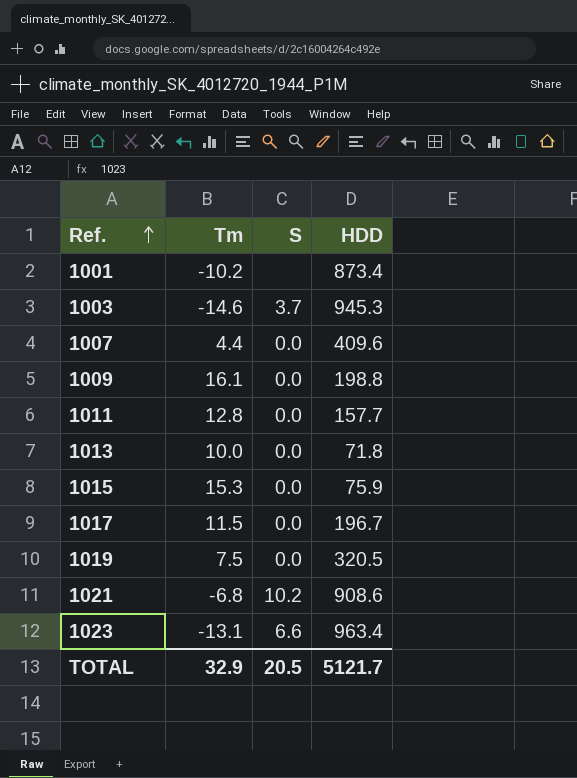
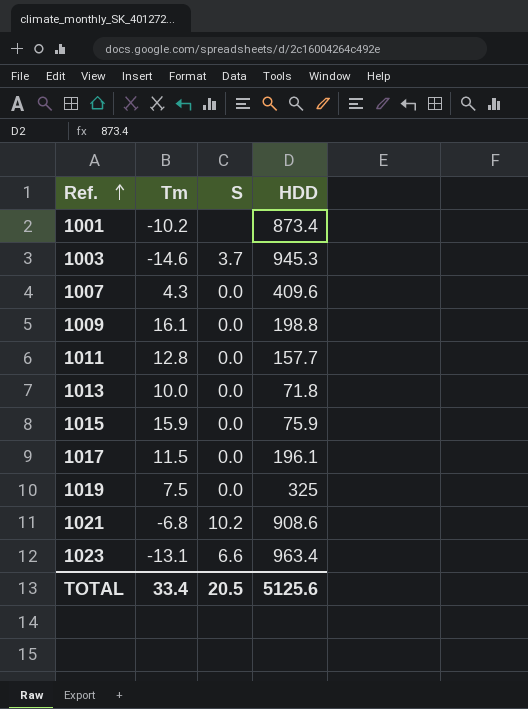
1007 | Tm: 4.4 -> 4.3
1015 | Tm: 15.3 -> 15.9
1017 | HDD: 196.7 -> 196.1
1019 | HDD: 320.5 -> 325
TOTAL | Tm: 32.9 -> 33.4
TOTAL | HDD: 5121.7 -> 5125.6

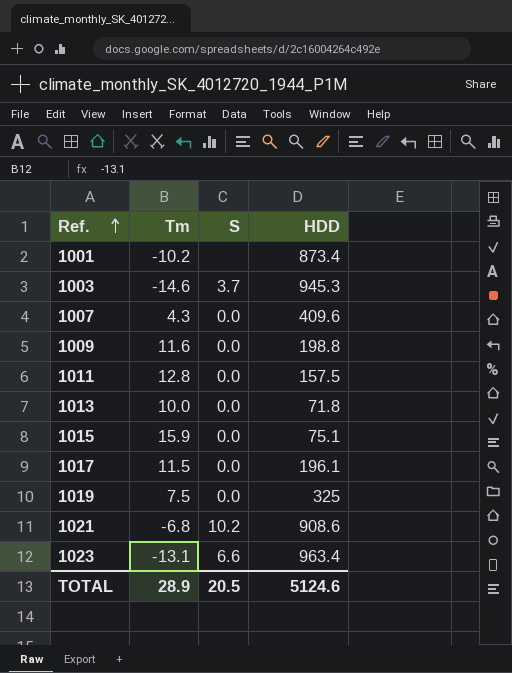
1009 | Tm: 16.1 -> 11.6
1011 | HDD: 157.7 -> 157.5
1015 | HDD: 75.9 -> 75.1
TOTAL | Tm: 33.4 -> 28.9
TOTAL | HDD: 5125.6 -> 5124.6

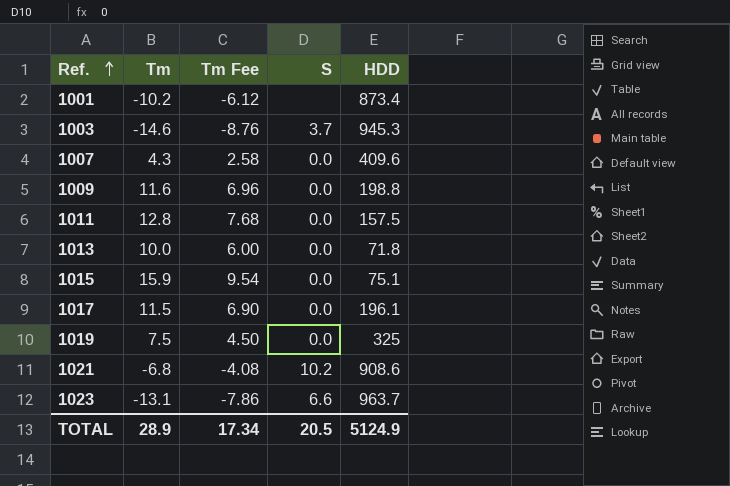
column Tm Fee | formula: none -> [Tm] * 0.6
1023 | HDD: 963.4 -> 963.7
TOTAL | HDD: 5124.6 -> 5124.9

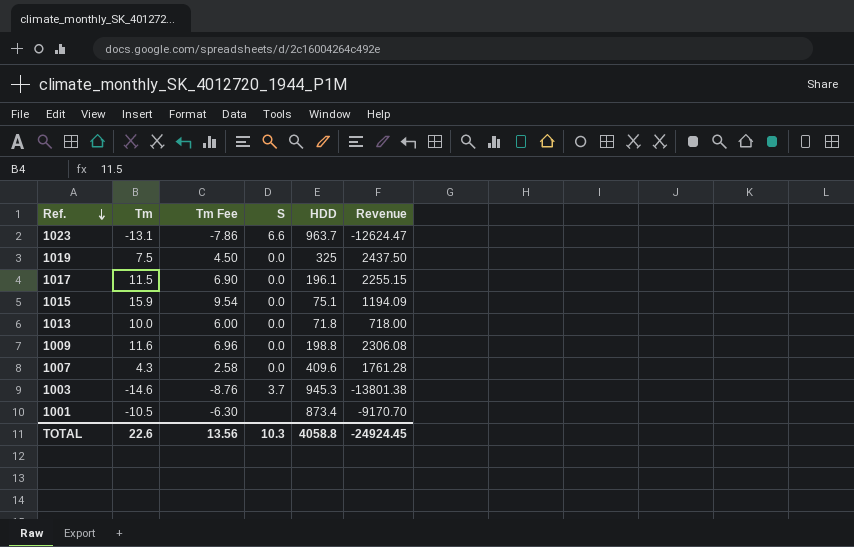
row order: Ref. ascending -> Ref. descending
column Revenue | formula: none -> [Tm] * [HDD]
row 1011: 12.8 | 7.68 | 0.0 | 157.5 -> none
row 1021: -6.8 | -4.08 | 10.2 | 908.6 -> none
1001 | Tm: -10.2 -> -10.5
1001 | Tm Fee: -6.12 -> -6.30
TOTAL | Tm: 28.9 -> 22.6
TOTAL | Tm Fee: 17.34 -> 13.56
TOTAL | S: 20.5 -> 10.3
TOTAL | HDD: 5124.9 -> 4058.8

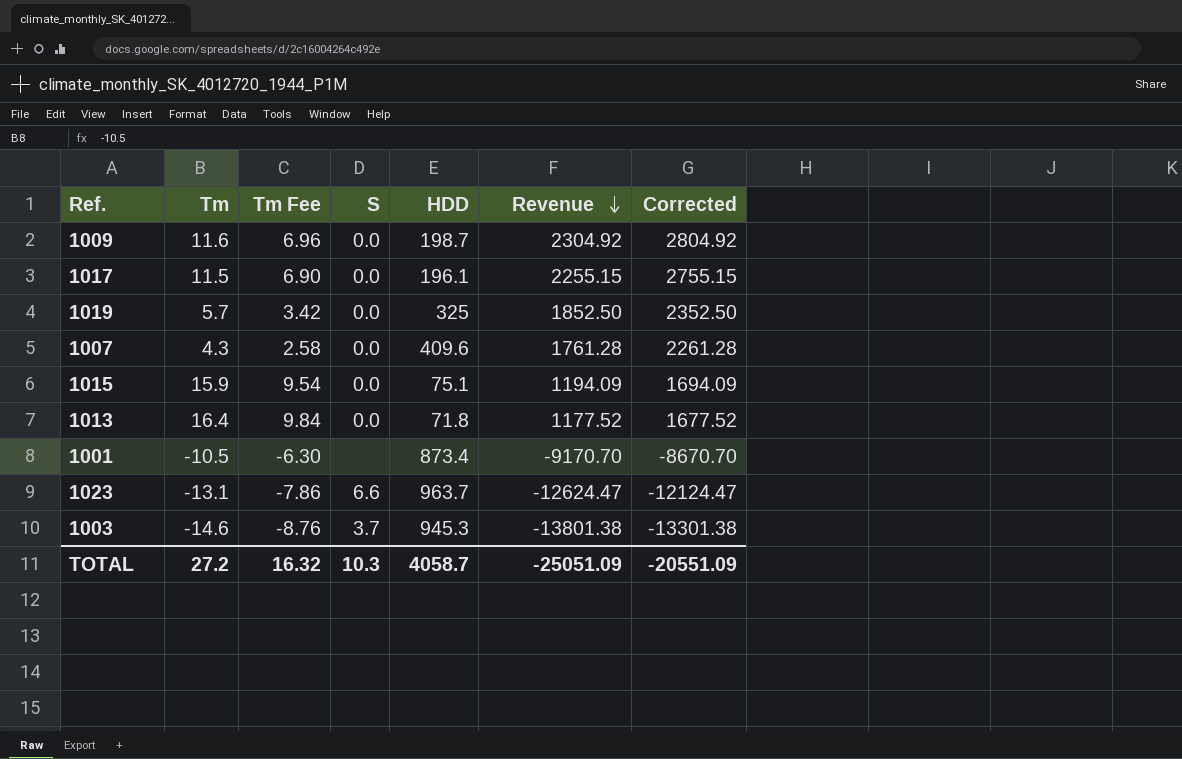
row order: Ref. descending -> Revenue descending
column Corrected | formula: none -> [Revenue] + 500
1009 | HDD: 198.8 -> 198.7
1009 | Revenue: 2306.08 -> 2304.92
1019 | Tm: 7.5 -> 5.7
1019 | Tm Fee: 4.50 -> 3.42
1019 | Revenue: 2437.50 -> 1852.50
1013 | Tm: 10.0 -> 16.4
1013 | Tm Fee: 6.00 -> 9.84
1013 | Revenue: 718.00 -> 1177.52
TOTAL | Tm: 22.6 -> 27.2
TOTAL | Tm Fee: 13.56 -> 16.32
TOTAL | HDD: 4058.8 -> 4058.7
TOTAL | Revenue: -24924.45 -> -25051.09

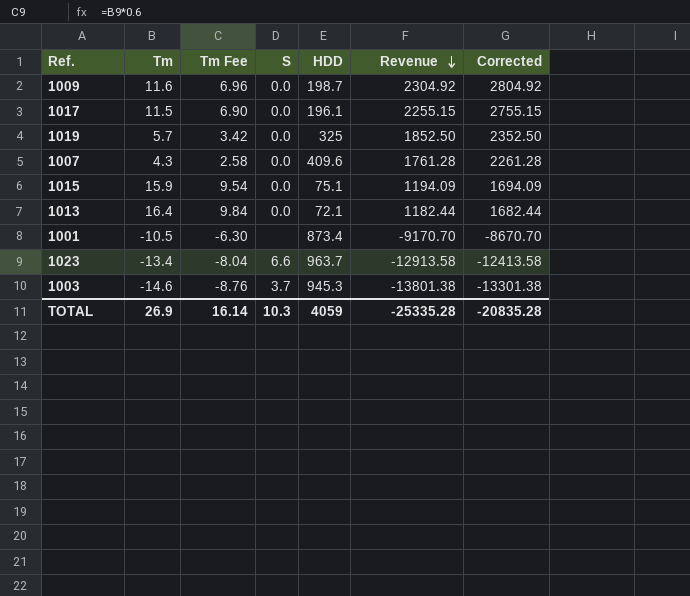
1013 | HDD: 71.8 -> 72.1
1013 | Revenue: 1177.52 -> 1182.44
1013 | Corrected: 1677.52 -> 1682.44
1023 | Tm: -13.1 -> -13.4
1023 | Tm Fee: -7.86 -> -8.04
1023 | Revenue: -12624.47 -> -12913.58
1023 | Corrected: -12124.47 -> -12413.58
TOTAL | Tm: 27.2 -> 26.9
TOTAL | Tm Fee: 16.32 -> 16.14
TOTAL | HDD: 4058.7 -> 4059
TOTAL | Revenue: -25051.09 -> -25335.28
TOTAL | Corrected: -20551.09 -> -20835.28

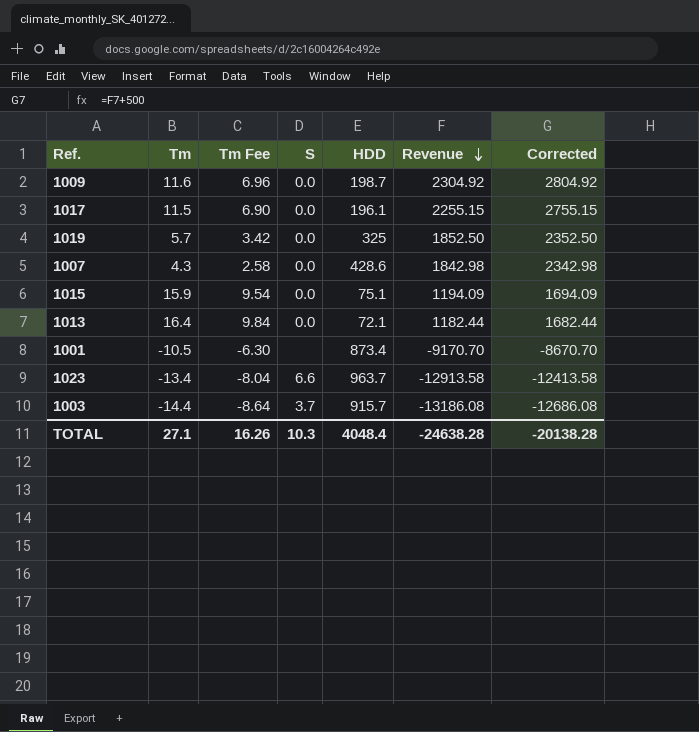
1007 | HDD: 409.6 -> 428.6
1007 | Revenue: 1761.28 -> 1842.98
1007 | Corrected: 2261.28 -> 2342.98
1003 | Tm: -14.6 -> -14.4
1003 | Tm Fee: -8.76 -> -8.64
1003 | HDD: 945.3 -> 915.7
1003 | Revenue: -13801.38 -> -13186.08
1003 | Corrected: -13301.38 -> -12686.08
TOTAL | Tm: 26.9 -> 27.1
TOTAL | Tm Fee: 16.14 -> 16.26
TOTAL | HDD: 4059 -> 4048.4
TOTAL | Revenue: -25335.28 -> -24638.28
TOTAL | Corrected: -20835.28 -> -20138.28

